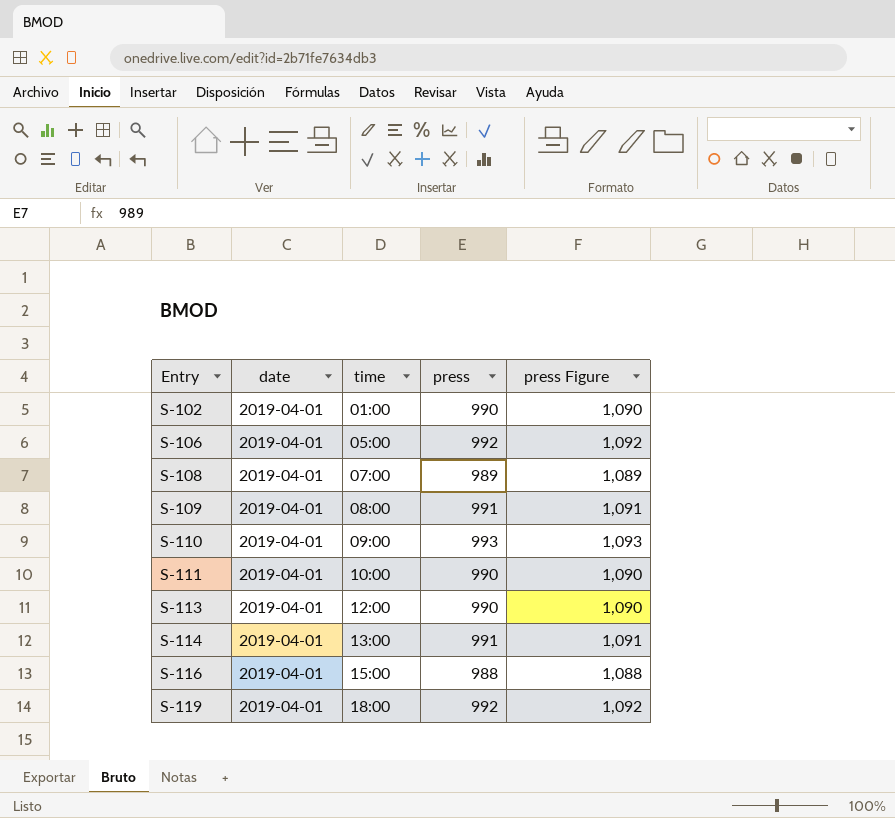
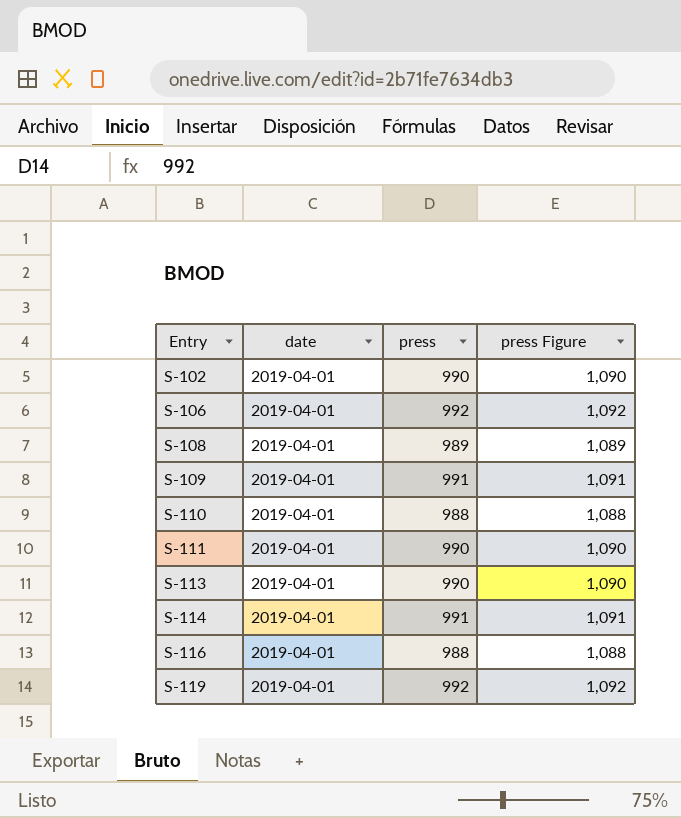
column time | position: 3 -> none
S-110 | press: 993 -> 988
S-110 | press Figure: 1,093 -> 1,088

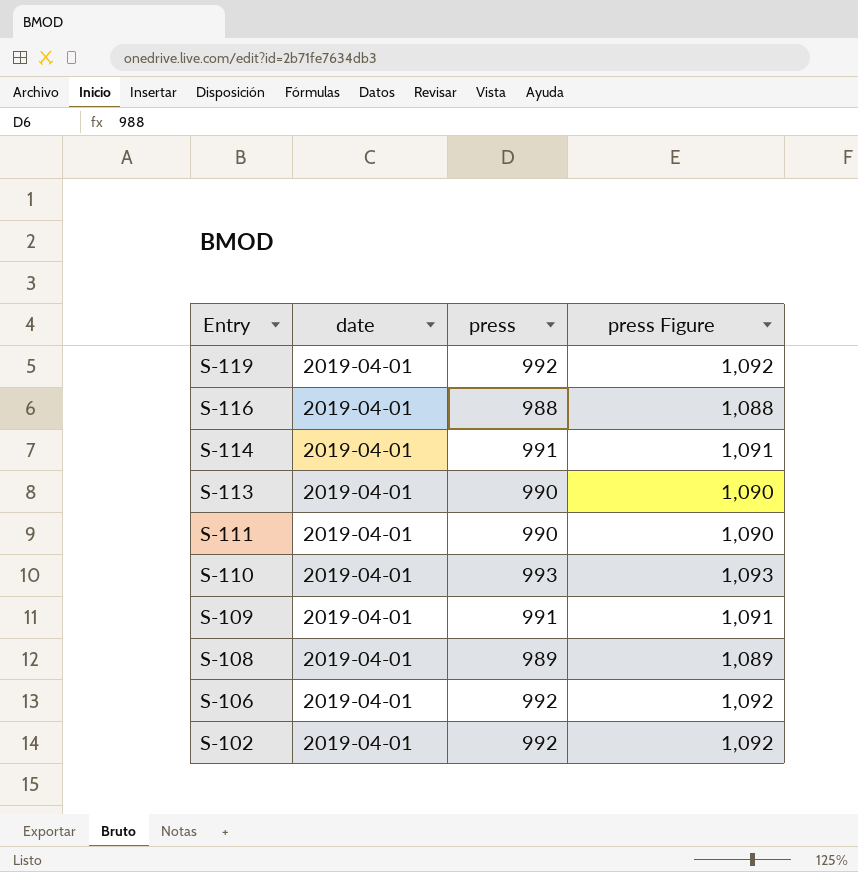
row order: Entry ascending -> Entry descending
S-110 | press: 988 -> 993
S-110 | press Figure: 1,088 -> 1,093
S-102 | press: 990 -> 992
S-102 | press Figure: 1,090 -> 1,092

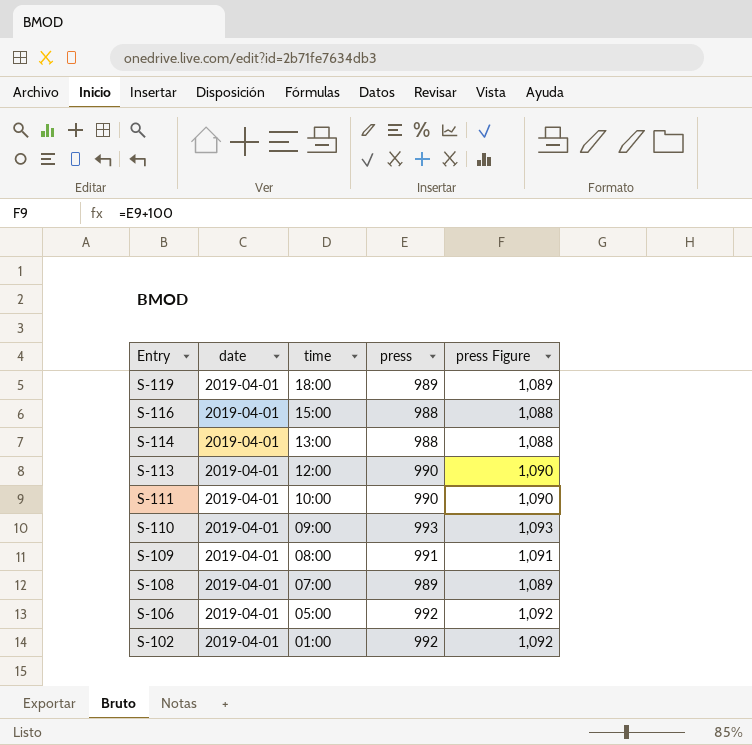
column time | position: none -> 3
S-119 | press: 992 -> 989
S-119 | press Figure: 1,092 -> 1,089
S-114 | press: 991 -> 988
S-114 | press Figure: 1,091 -> 1,088

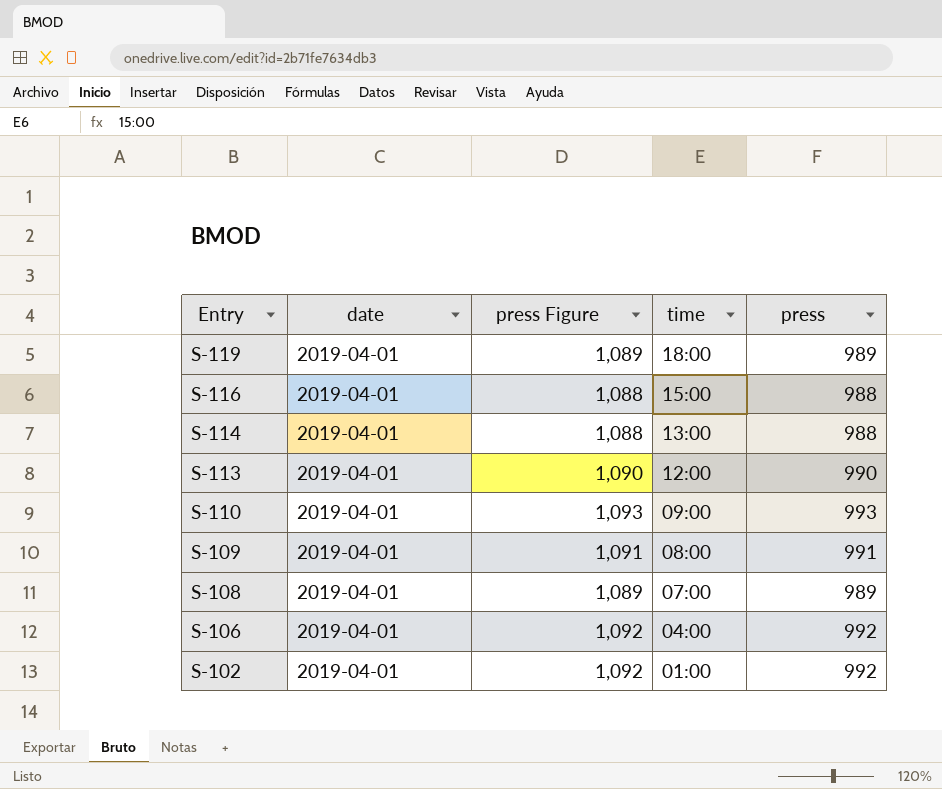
column press Figure | position: 5 -> 3
row S-111: 2019-04-01 | 10:00 | 990 | 1,090 -> none
S-106 | time: 05:00 -> 04:00

